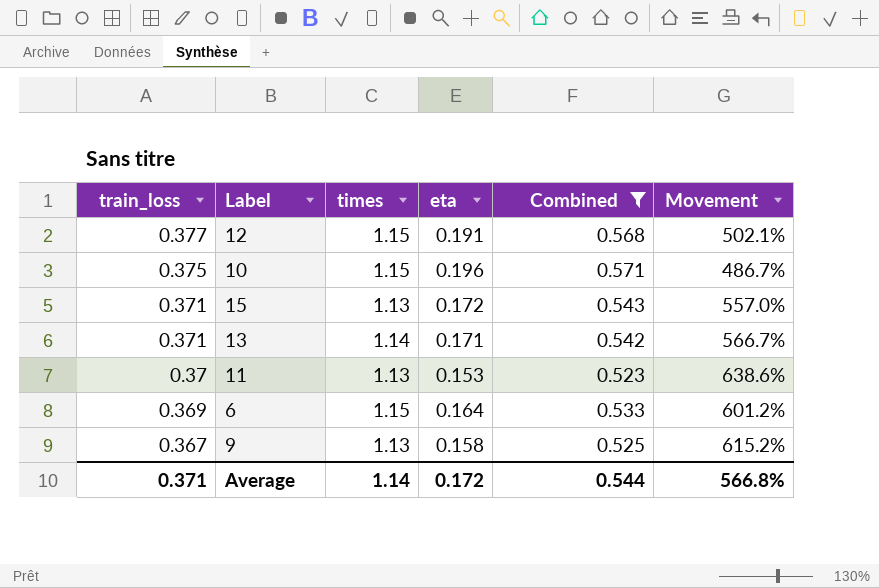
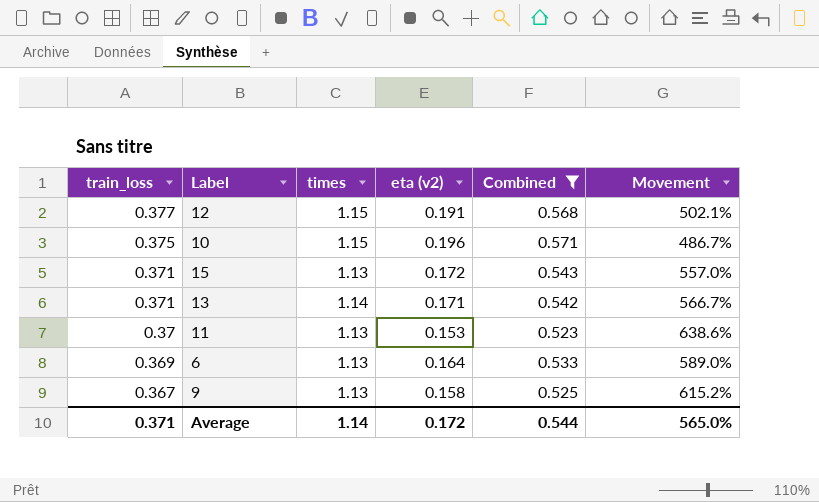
column name: eta -> eta (v2)
6 | times: 1.15 -> 1.13
6 | Movement: 601.2% -> 589.0%
Average | Movement: 566.8% -> 565.0%

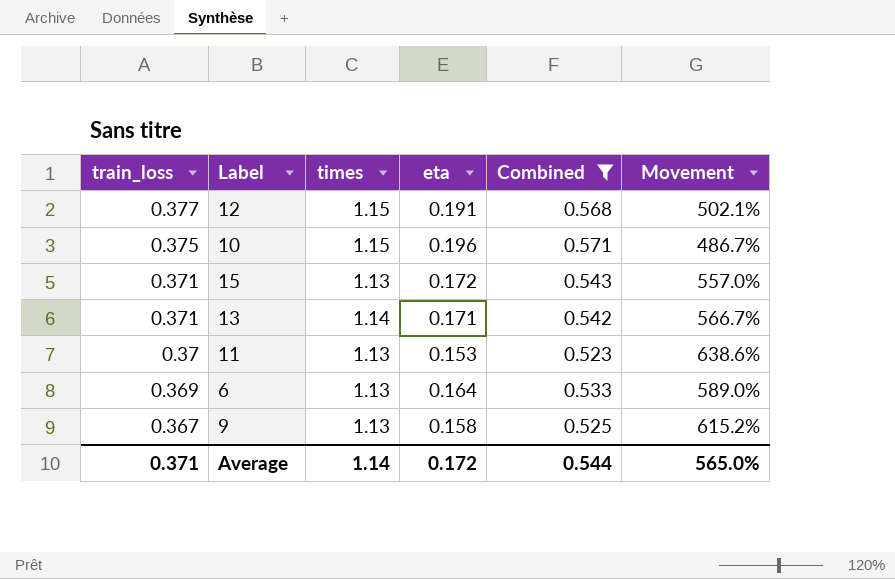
column name: eta (v2) -> eta

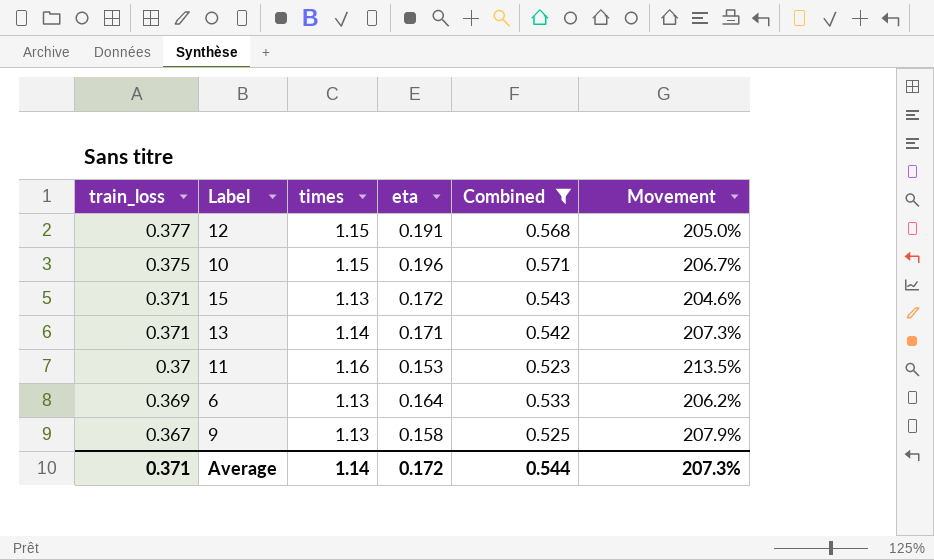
column Movement | formula: ([times] - [eta]) / [eta] -> ([times] - [train_loss]) / [train_loss]
11 | times: 1.13 -> 1.16
Average | Movement: 565.0% -> 207.3%

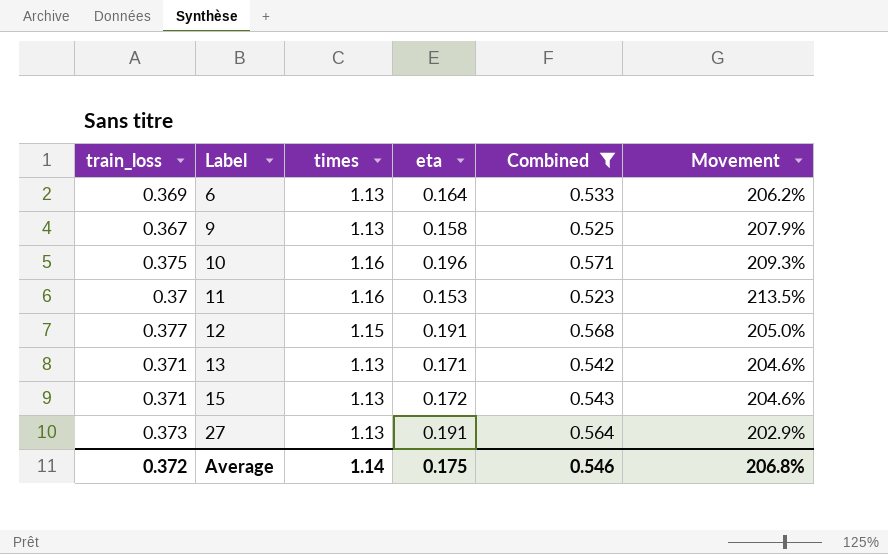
row order: train_loss descending -> Label ascending
10 | times: 1.15 -> 1.16
10 | Movement: 206.7% -> 209.3%
13 | times: 1.14 -> 1.13
13 | Movement: 207.3% -> 204.6%
row 27: none -> 0.373 | 1.13 | 0.191 | 0.564 | 202.9%
Average | train_loss: 0.371 -> 0.372
Average | eta: 0.172 -> 0.175
Average | Combined: 0.544 -> 0.546
Average | Movement: 207.3% -> 206.8%

